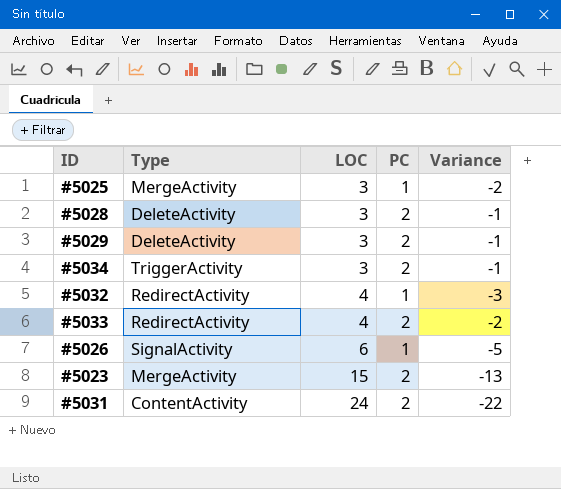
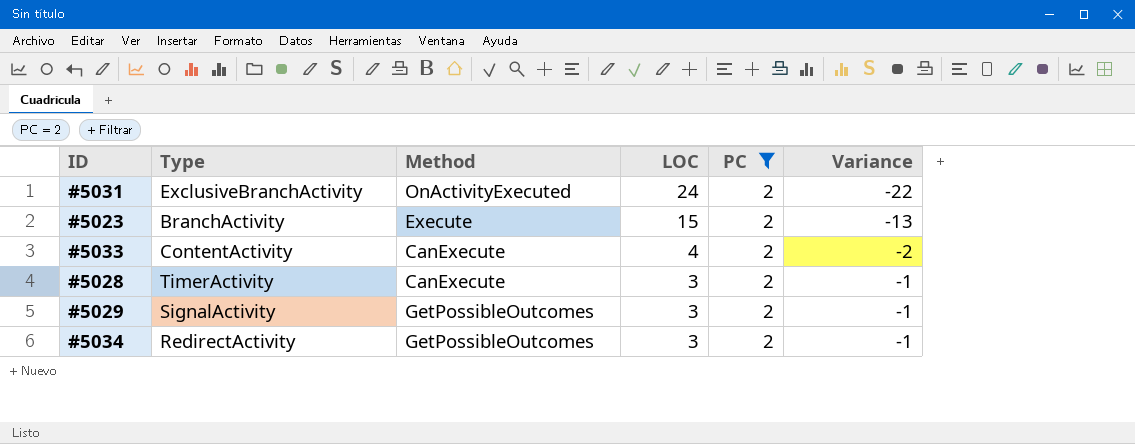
filter: none -> PC = 2
row order: LOC ascending -> LOC descending
column Method | position: none -> 3
#5031 | Type: ContentActivity -> ExclusiveBranchActivity
#5023 | Type: MergeActivity -> BranchActivity
#5033 | Type: RedirectActivity -> ContentActivity
#5028 | Type: DeleteActivity -> TimerActivity
#5029 | Type: DeleteActivity -> SignalActivity
#5034 | Type: TriggerActivity -> RedirectActivity

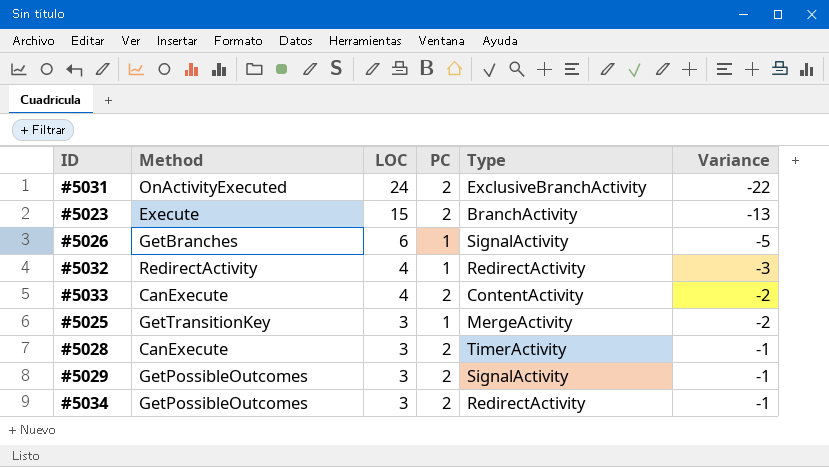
filter: PC = 2 -> none
column Type | position: 2 -> 5

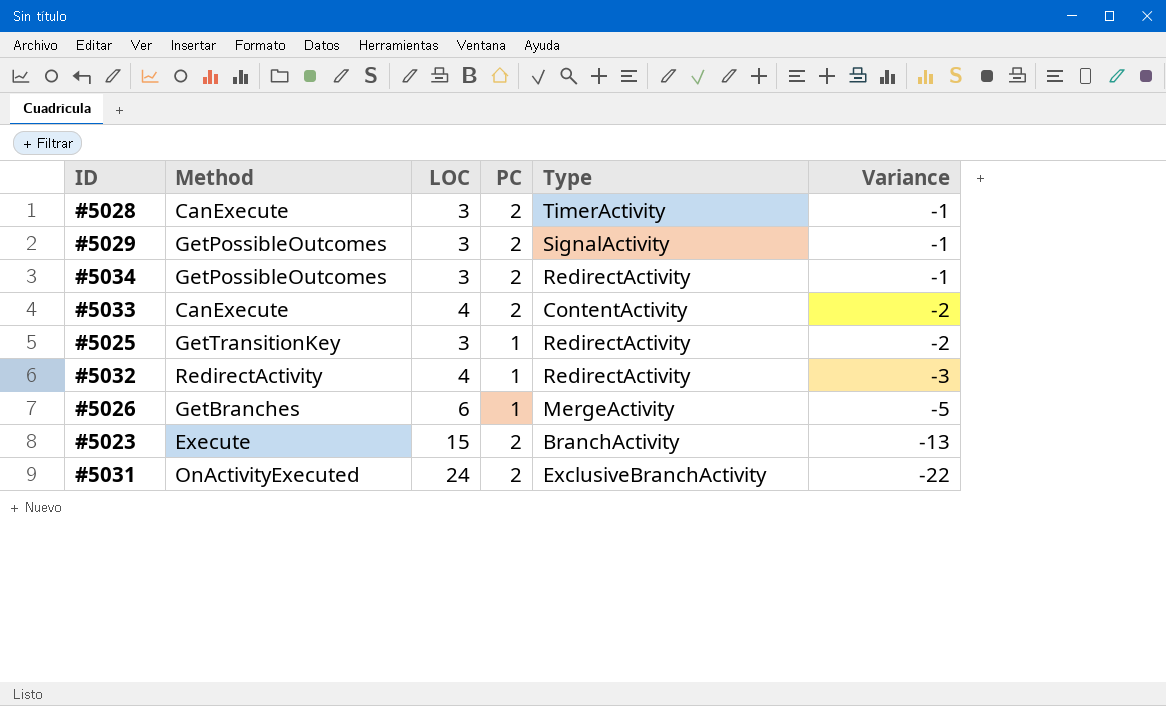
row order: LOC descending -> Variance descending
#5025 | Type: MergeActivity -> RedirectActivity
#5026 | Type: SignalActivity -> MergeActivity

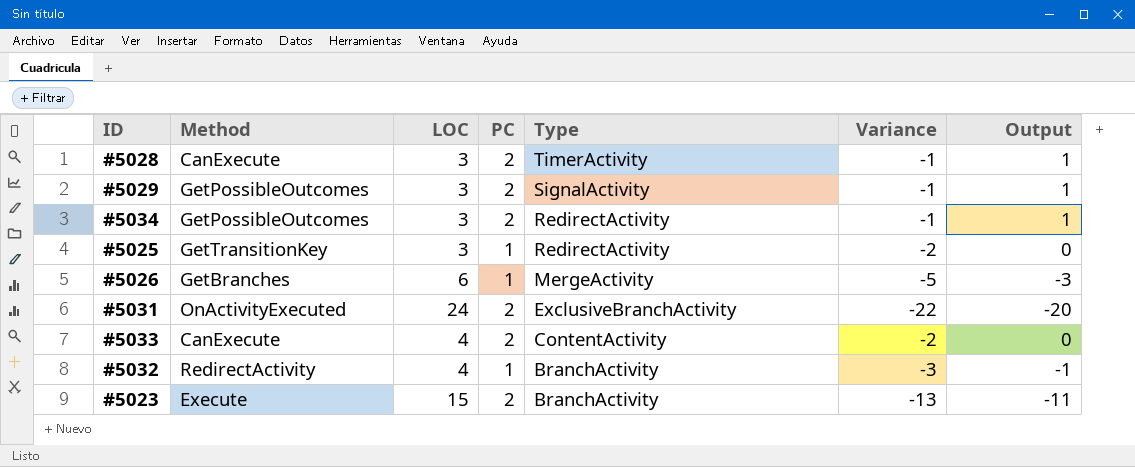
row order: Variance descending -> Type descending
column Output | formula: none -> [Variance] + 2
#5032 | Type: RedirectActivity -> BranchActivity

